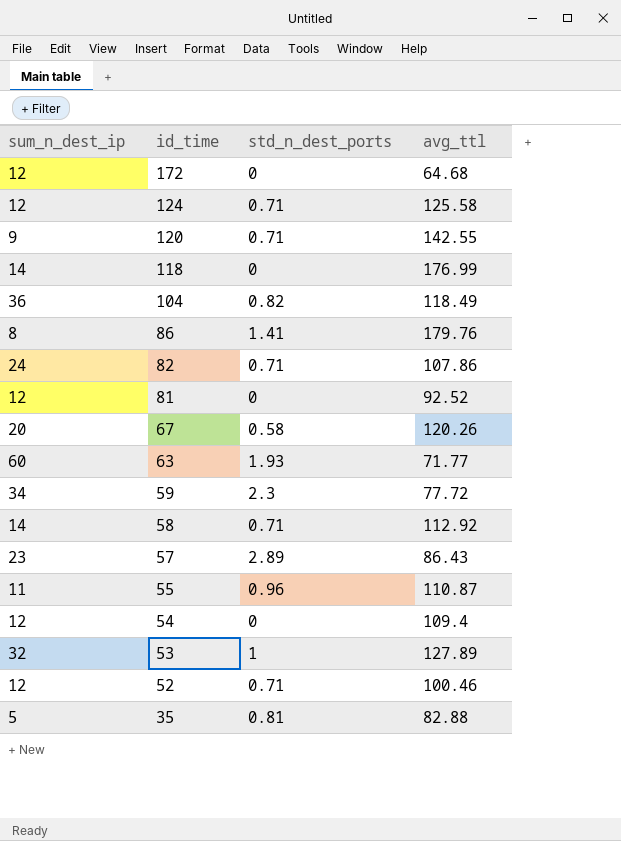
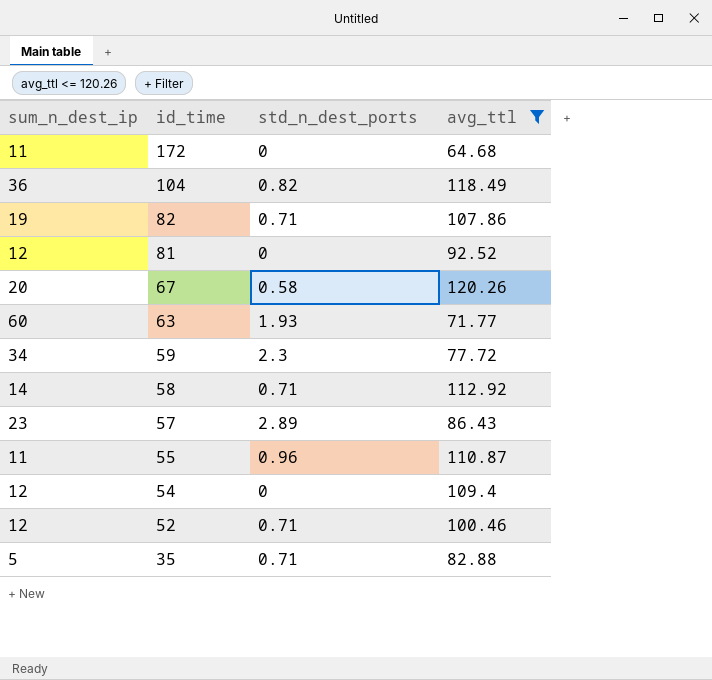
filter: none -> avg_ttl <= 120.26
172 | sum_n_dest_ip: 12 -> 11
82 | sum_n_dest_ip: 24 -> 19
35 | std_n_dest_ports: 0.81 -> 0.71

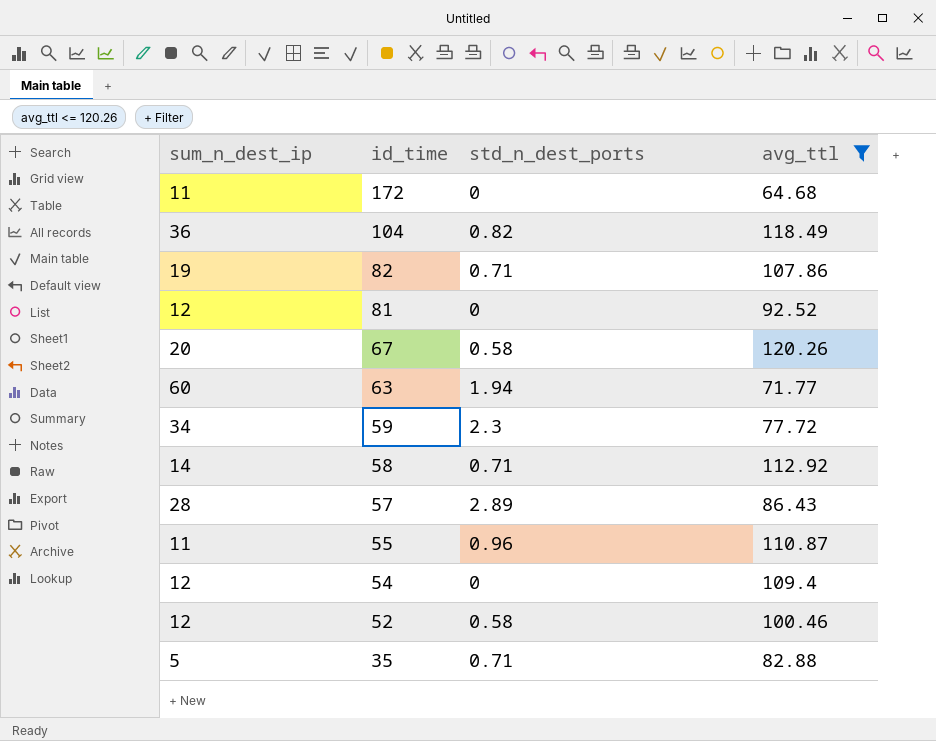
63 | std_n_dest_ports: 1.93 -> 1.94
57 | sum_n_dest_ip: 23 -> 28
52 | std_n_dest_ports: 0.71 -> 0.58

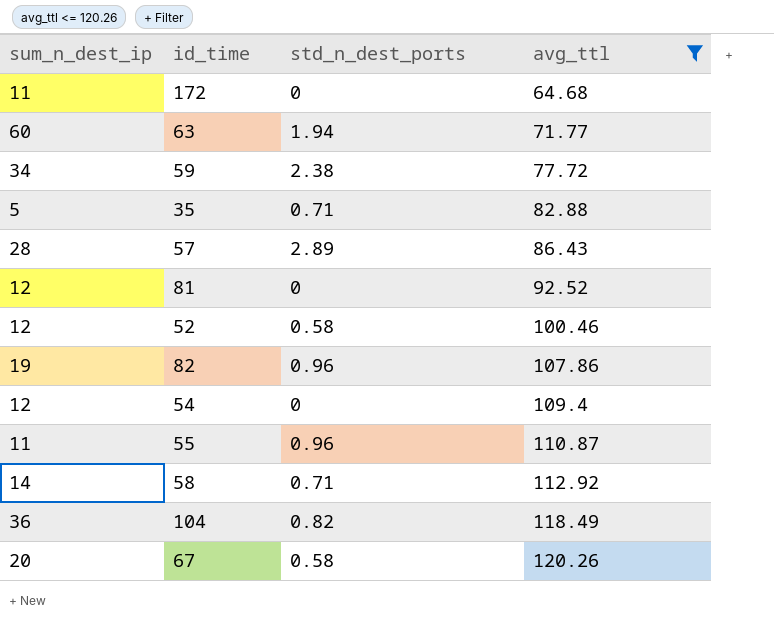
row order: id_time descending -> avg_ttl ascending
59 | std_n_dest_ports: 2.3 -> 2.38
82 | std_n_dest_ports: 0.71 -> 0.96

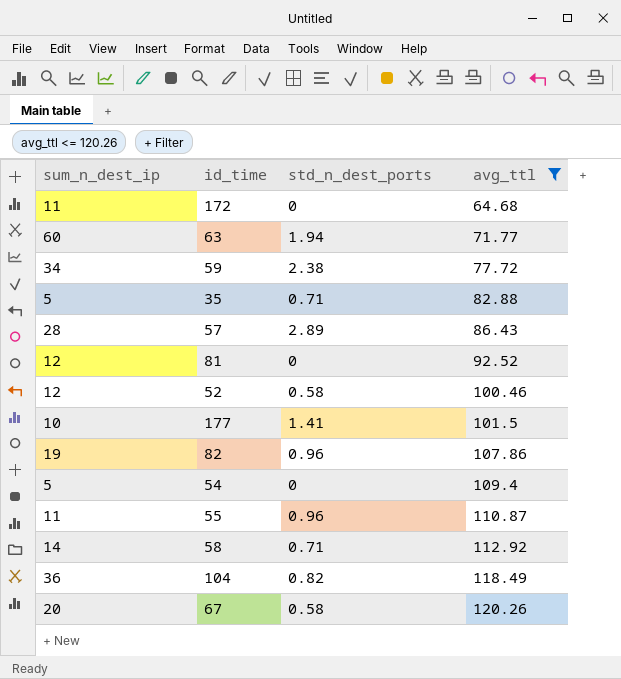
row 177: none -> 10 | 1.41 | 101.5
54 | sum_n_dest_ip: 12 -> 5

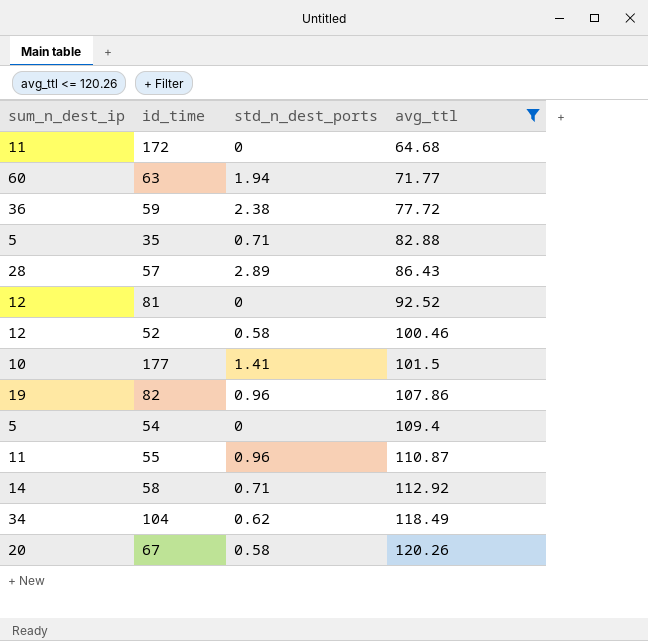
59 | sum_n_dest_ip: 34 -> 36
104 | sum_n_dest_ip: 36 -> 34
104 | std_n_dest_ports: 0.82 -> 0.62

